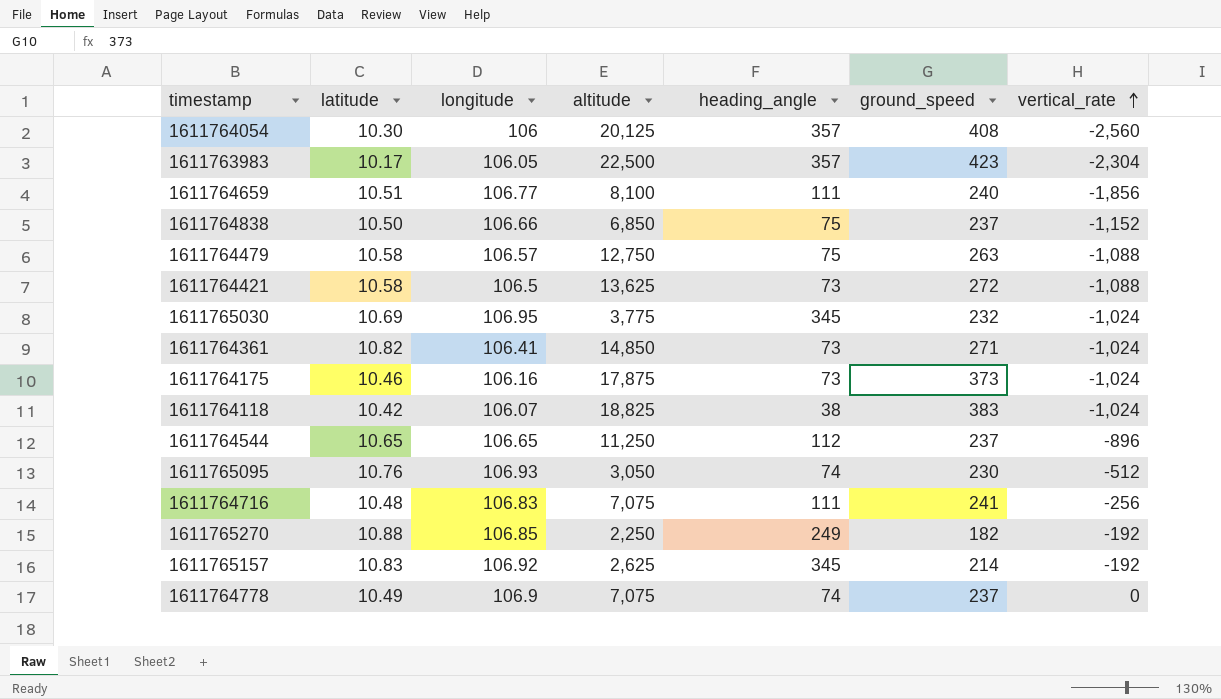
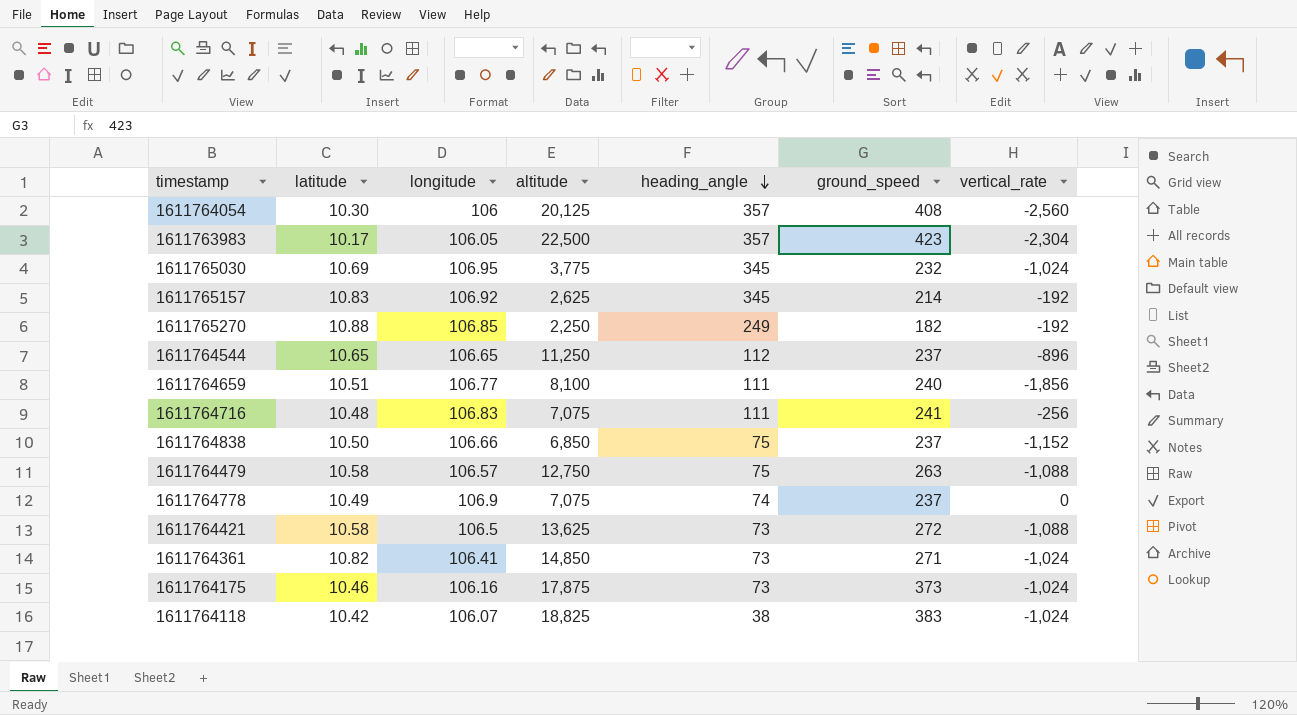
row order: vertical_rate ascending -> heading_angle descending
row 1611765095: 10.76 | 106.93 | 3,050 | 74 | 230 | -512 -> none

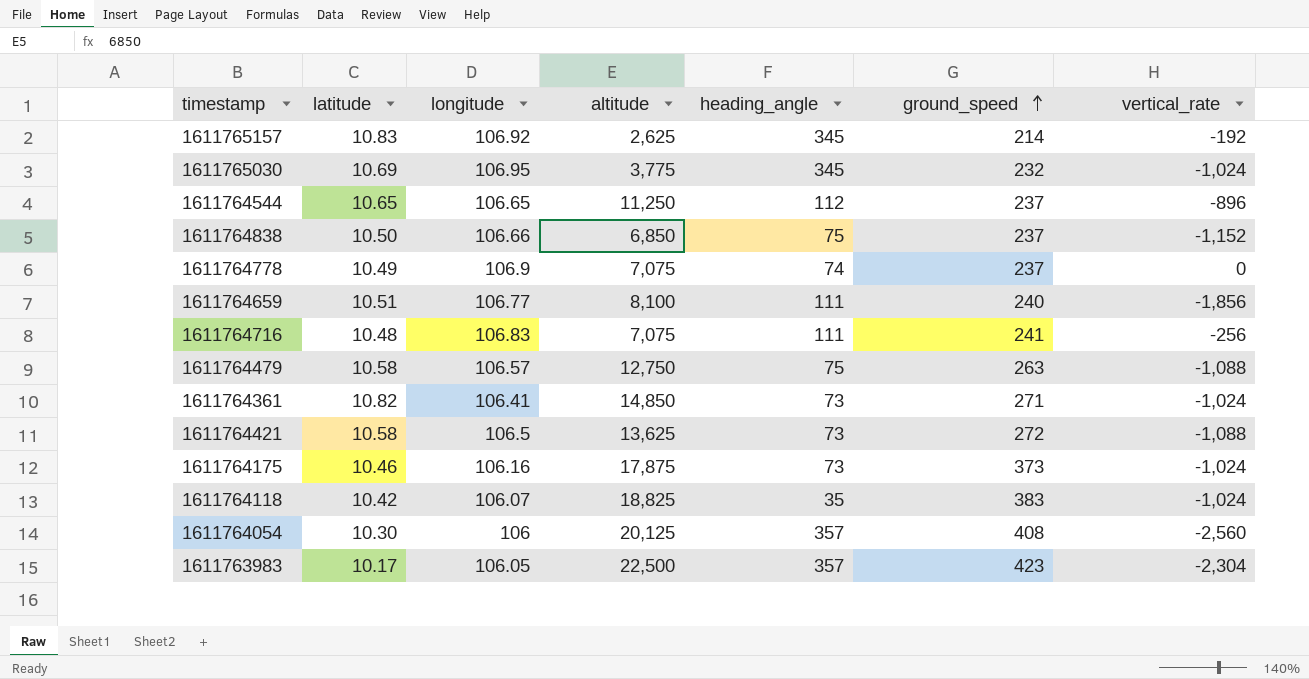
row order: heading_angle descending -> ground_speed ascending
row 1611765270: 10.88 | 106.85 | 2,250 | 249 | 182 | -192 -> none
1611764118 | heading_angle: 38 -> 35

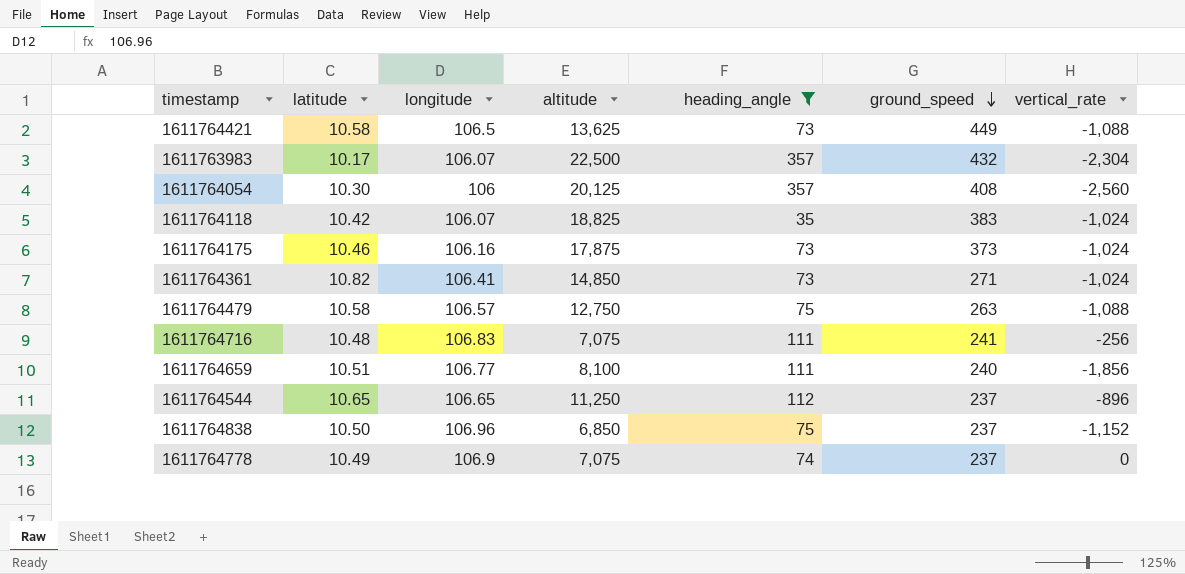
filter: none -> heading_angle != 345
row order: ground_speed ascending -> ground_speed descending
1611764421 | ground_speed: 272 -> 449
1611763983 | longitude: 106.05 -> 106.07
1611763983 | ground_speed: 423 -> 432
1611764838 | longitude: 106.66 -> 106.96

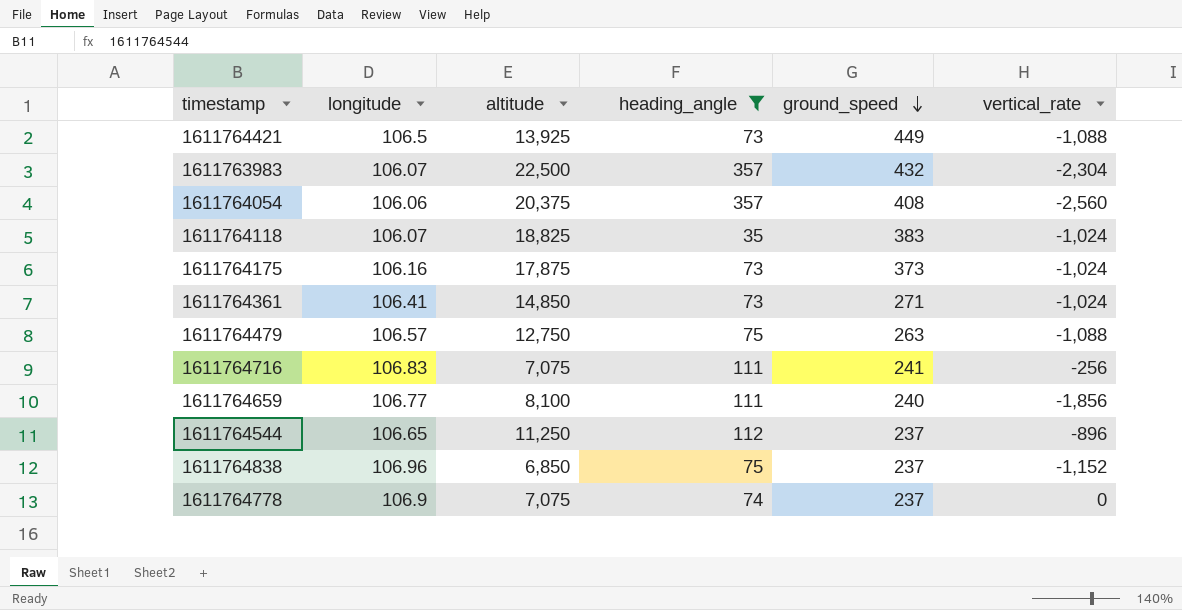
column latitude | position: 2 -> none
1611764421 | altitude: 13,625 -> 13,925
1611764054 | longitude: 106 -> 106.06
1611764054 | altitude: 20,125 -> 20,375

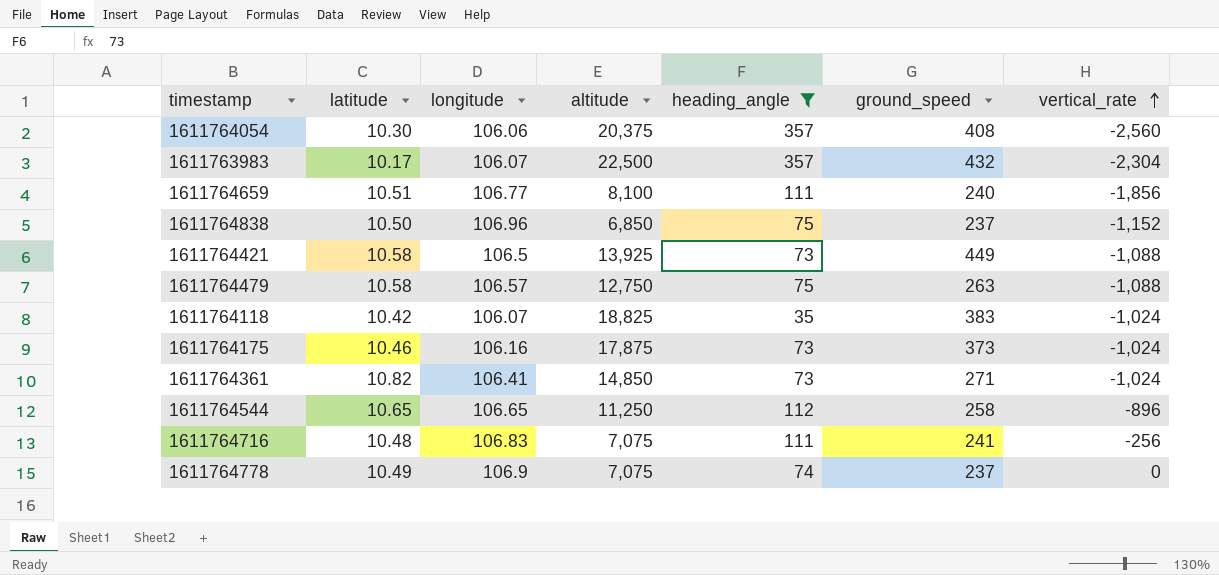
row order: ground_speed descending -> vertical_rate ascending
column latitude | position: none -> 2
1611764544 | ground_speed: 237 -> 258

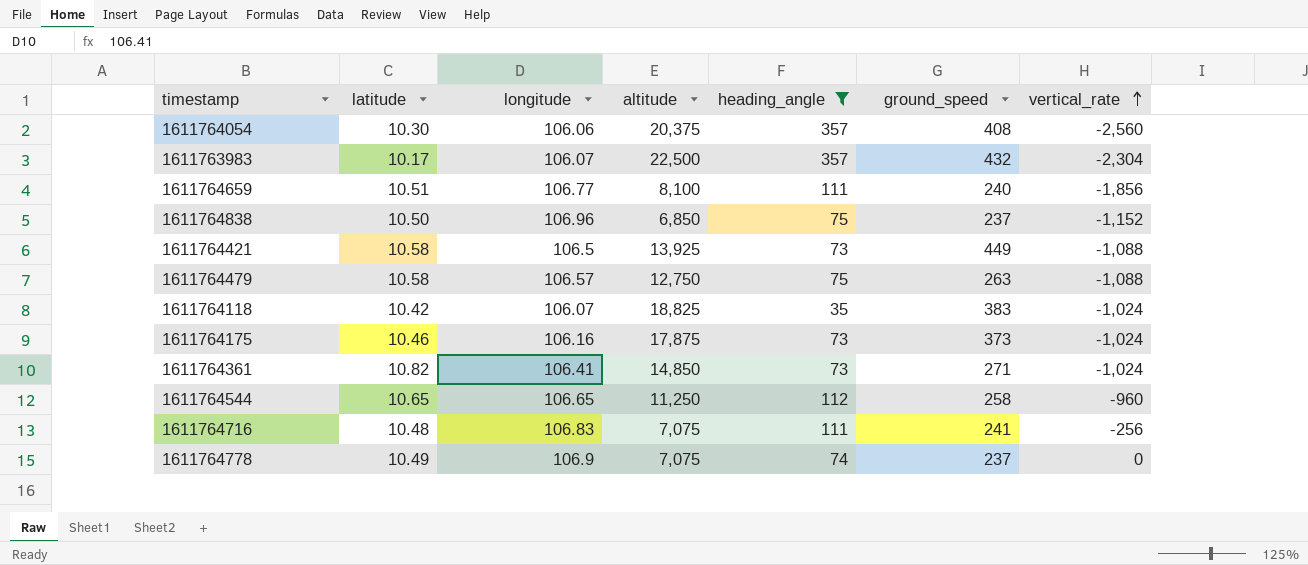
1611764544 | vertical_rate: -896 -> -960

